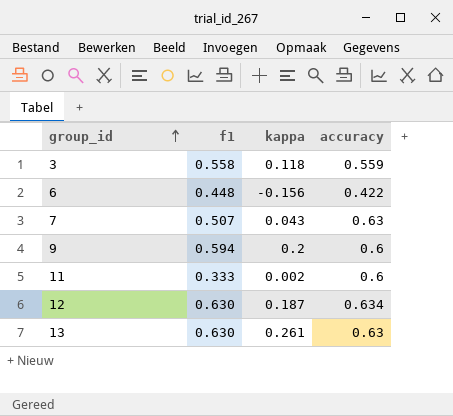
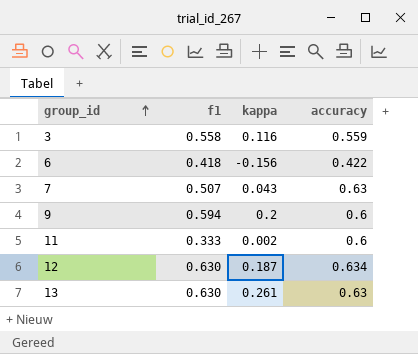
3 | kappa: 0.118 -> 0.116
6 | f1: 0.448 -> 0.418

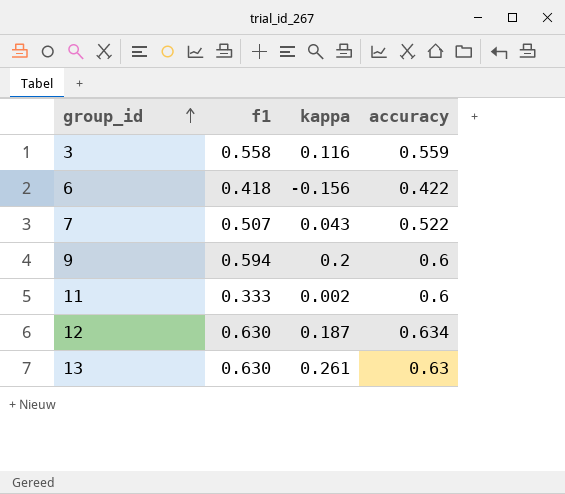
7 | accuracy: 0.63 -> 0.522

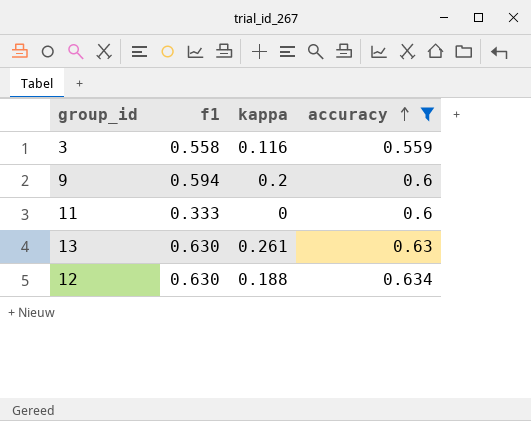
filter: none -> accuracy >= 0.559
row order: group_id ascending -> accuracy ascending
11 | kappa: 0.002 -> 0
12 | kappa: 0.187 -> 0.188

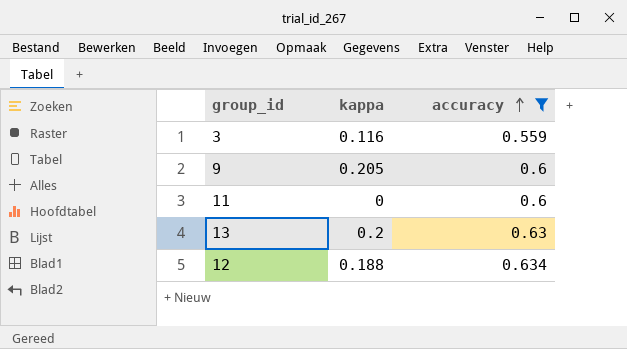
column f1 | position: 2 -> none
9 | kappa: 0.2 -> 0.205
13 | kappa: 0.261 -> 0.2

